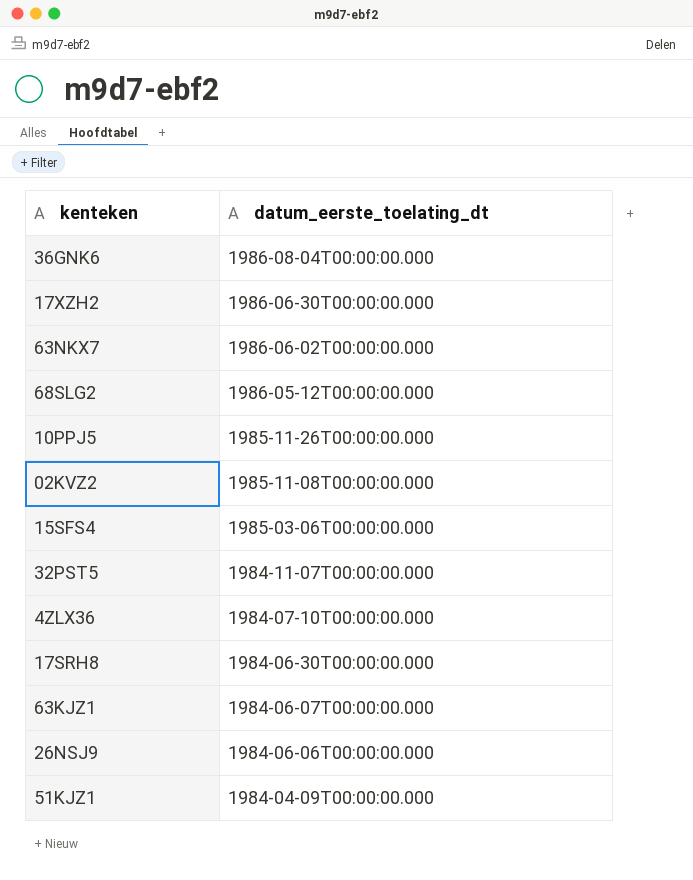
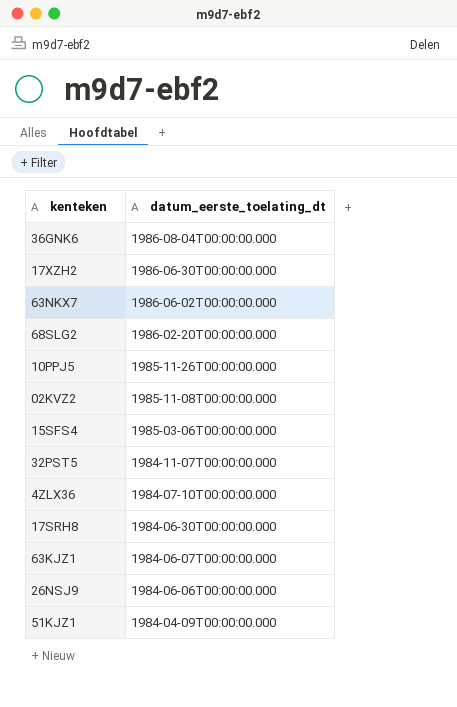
68SLG2 | datum_eerste_toelating_dt: 1986-05-12T00:00:00.000 -> 1986-02-20T00:00:00.000

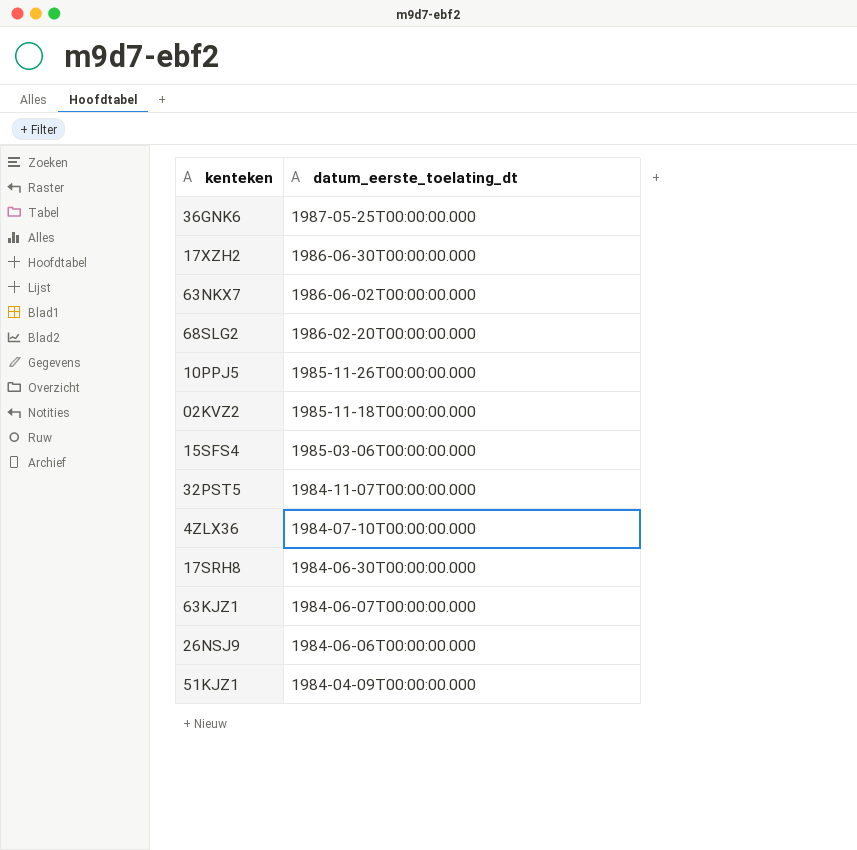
36GNK6 | datum_eerste_toelating_dt: 1986-08-04T00:00:00.000 -> 1987-05-25T00:00:00.000
02KVZ2 | datum_eerste_toelating_dt: 1985-11-08T00:00:00.000 -> 1985-11-18T00:00:00.000

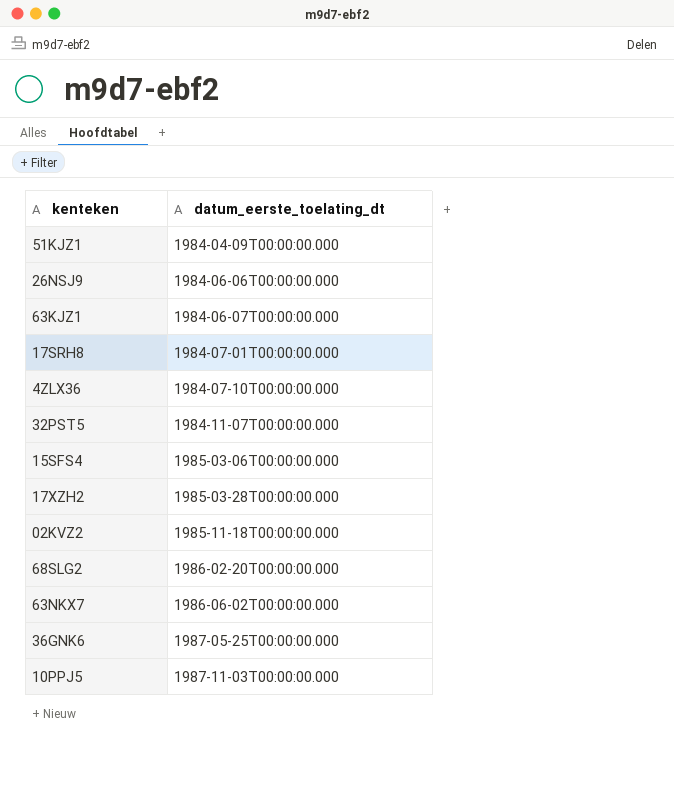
row order: datum_eerste_toelating_dt descending -> datum_eerste_toelating_dt ascending
17SRH8 | datum_eerste_toelating_dt: 1984-06-30T00:00:00.000 -> 1984-07-01T00:00:00.000
17XZH2 | datum_eerste_toelating_dt: 1986-06-30T00:00:00.000 -> 1985-03-28T00:00:00.000
10PPJ5 | datum_eerste_toelating_dt: 1985-11-26T00:00:00.000 -> 1987-11-03T00:00:00.000

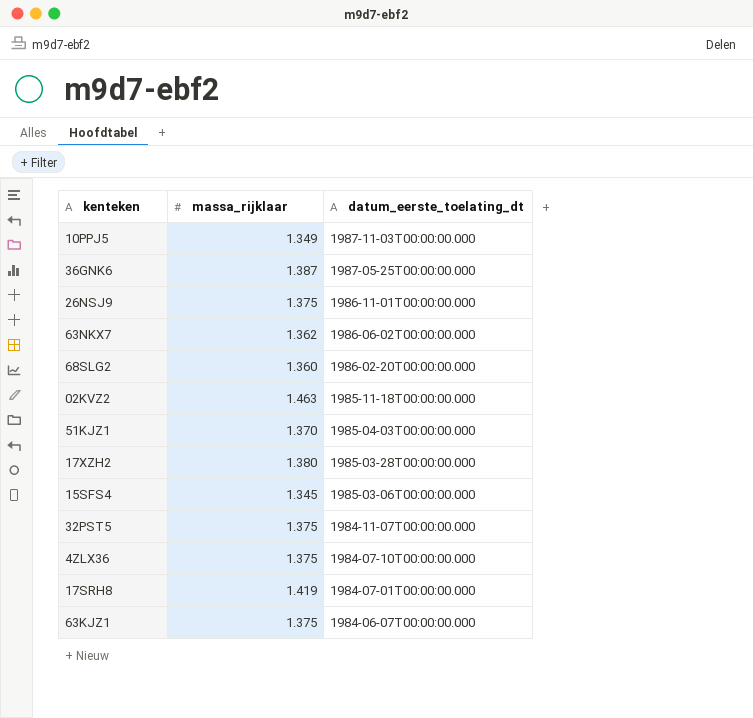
row order: datum_eerste_toelating_dt ascending -> datum_eerste_toelating_dt descending
column massa_rijklaar | position: none -> 2
26NSJ9 | datum_eerste_toelating_dt: 1984-06-06T00:00:00.000 -> 1986-11-01T00:00:00.000
51KJZ1 | datum_eerste_toelating_dt: 1984-04-09T00:00:00.000 -> 1985-04-03T00:00:00.000

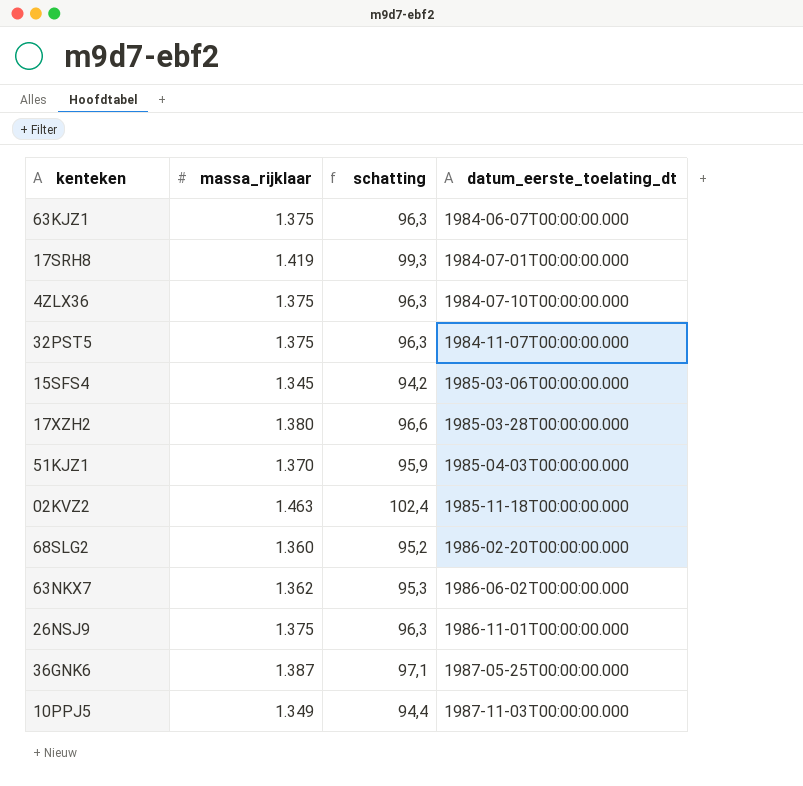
row order: datum_eerste_toelating_dt descending -> datum_eerste_toelating_dt ascending
column schatting | formula: none -> [massa_rijklaar] * 0,07

